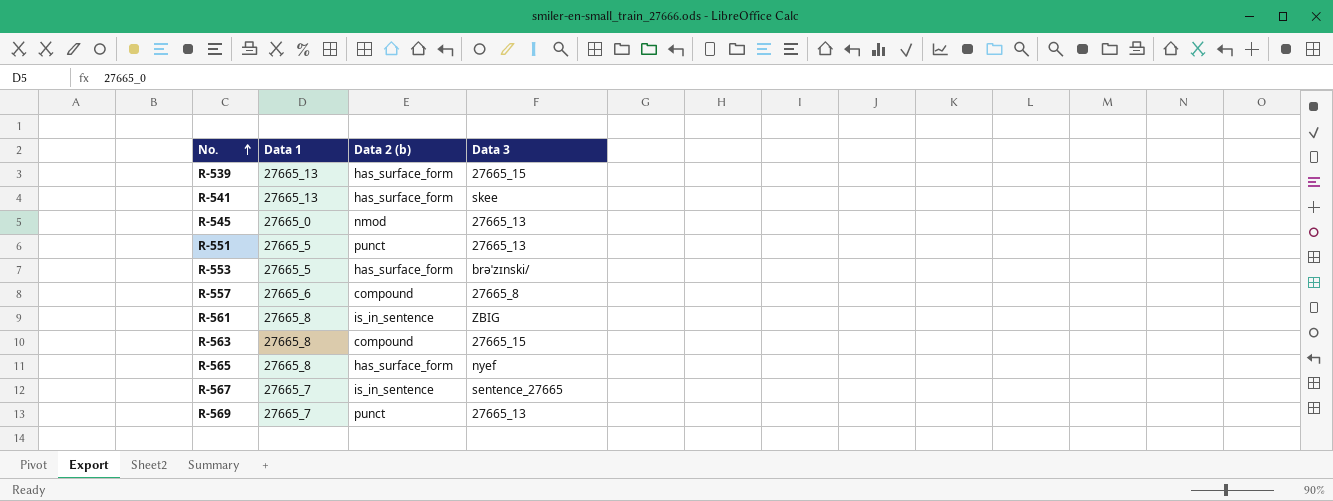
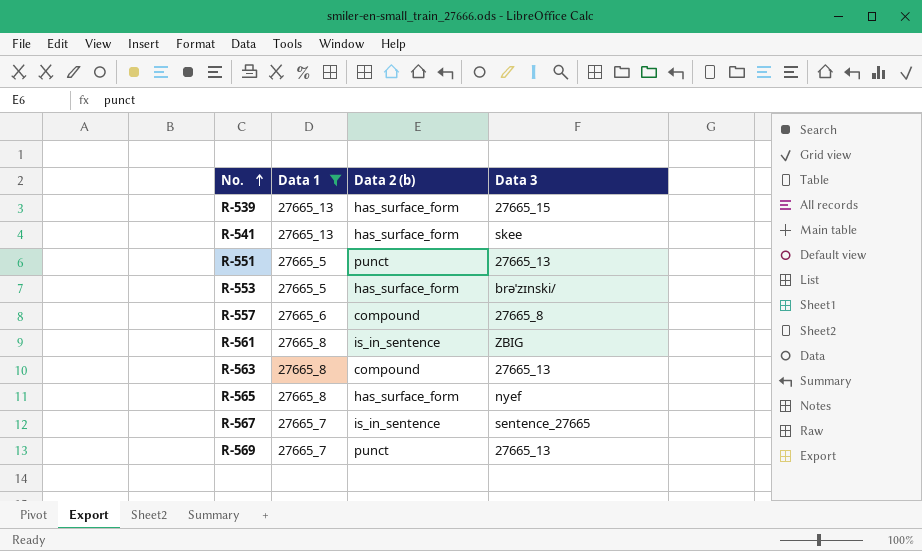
filter: none -> Data 1 != 27665_0
R-563 | Data 3: 27665_15 -> 27665_13

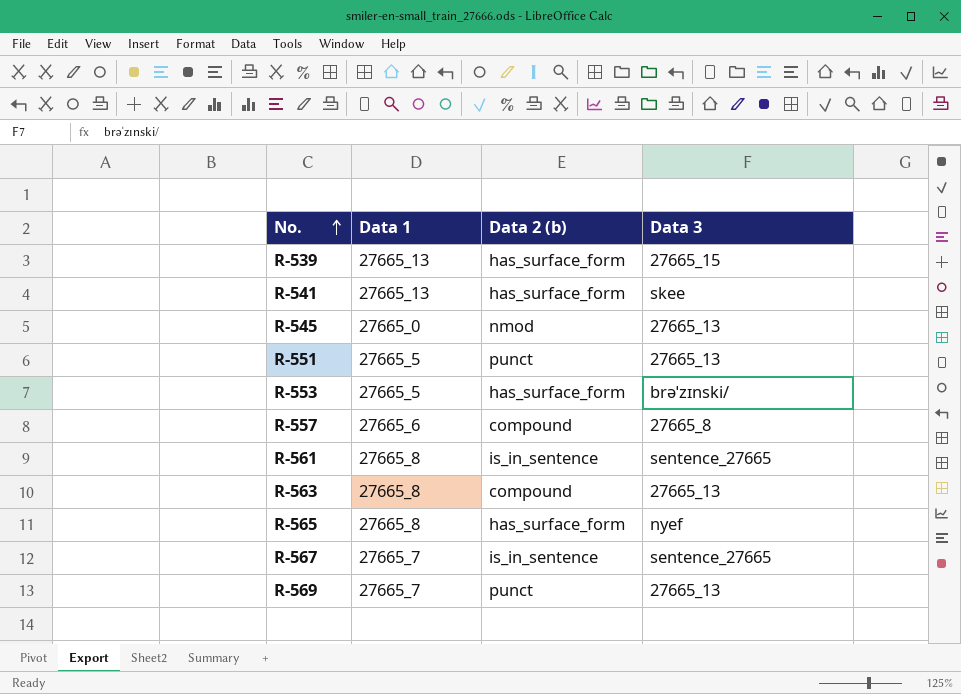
filter: Data 1 != 27665_0 -> none
R-561 | Data 3: ZBIG -> sentence_27665

